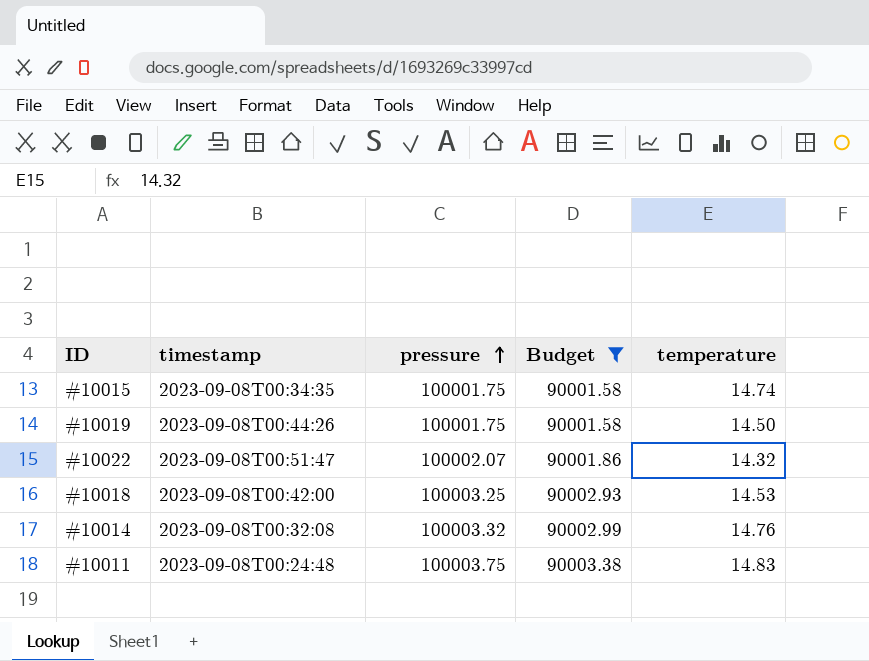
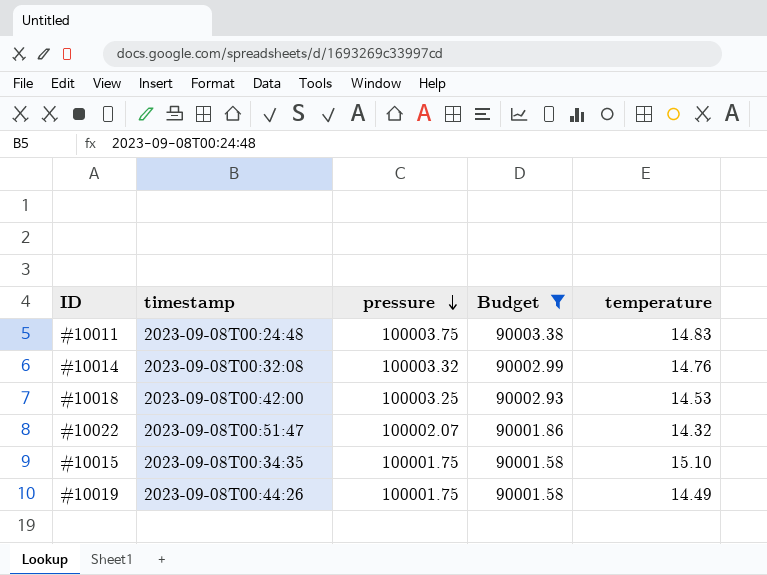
row order: pressure ascending -> pressure descending
#10015 | temperature: 14.74 -> 15.10
#10019 | temperature: 14.50 -> 14.49

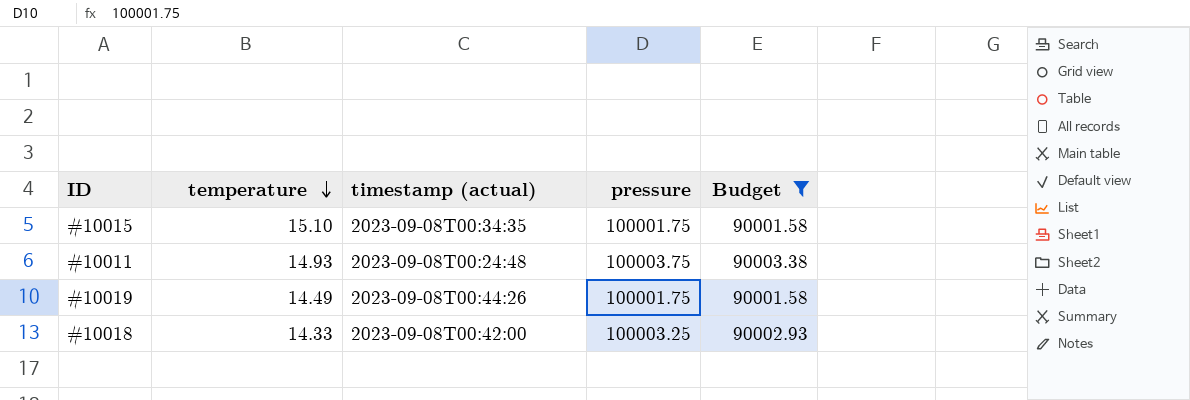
row order: pressure descending -> temperature descending
column temperature | position: 5 -> 2
column name: timestamp -> timestamp (actual)
row #10014: 2023-09-08T00:32:08 | 100003.32 | 90002.99 | 14.76 -> none
row #10022: 2023-09-08T00:51:47 | 100002.07 | 90001.86 | 14.32 -> none
#10011 | temperature: 14.83 -> 14.93
#10018 | temperature: 14.53 -> 14.33

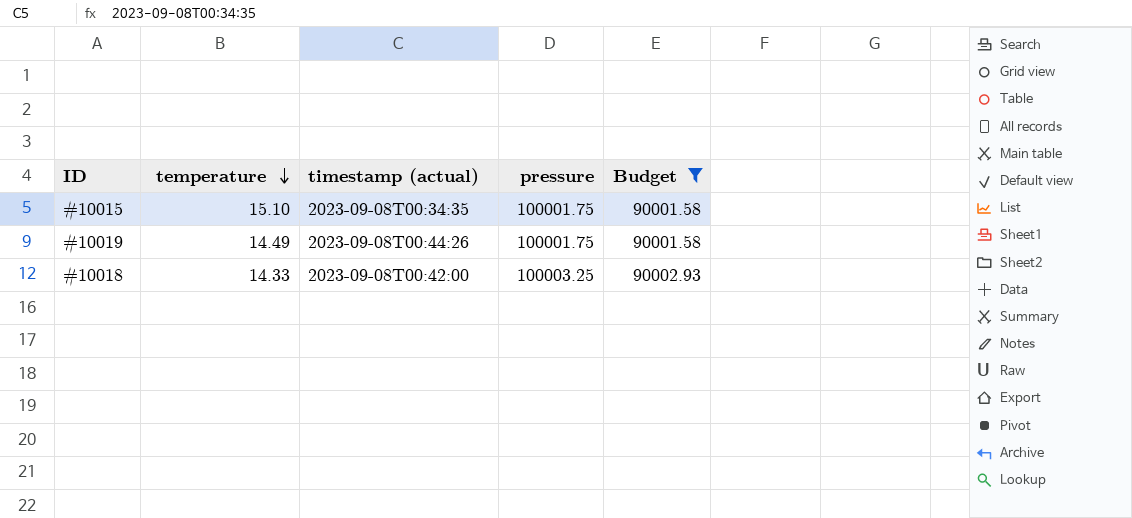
row #10011: 14.93 | 2023-09-08T00:24:48 | 100003.75 | 90003.38 -> none

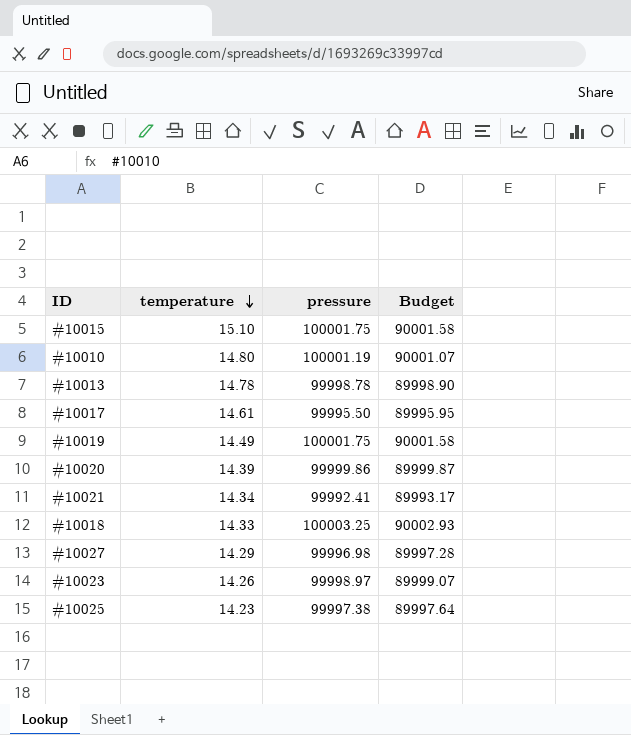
filter: Budget >= 90001.58 -> none
column timestamp (actual) | position: 3 -> none

